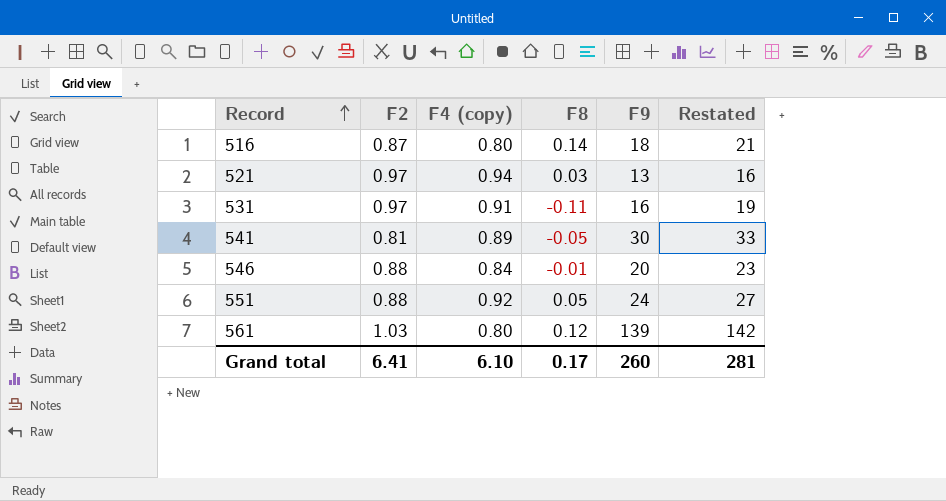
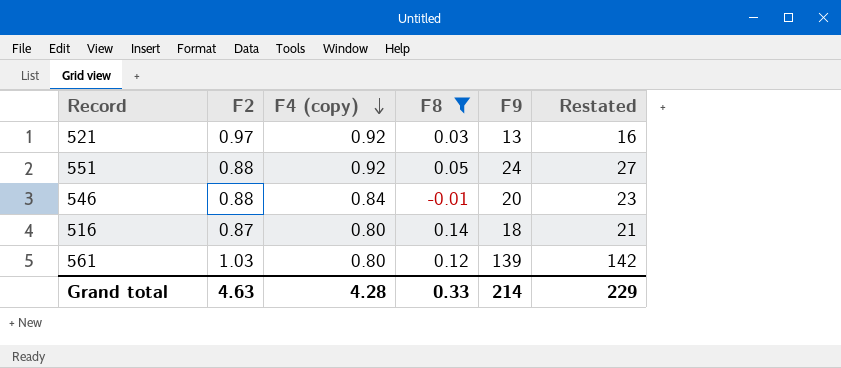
filter: none -> F8 >= -0.01
row order: Record ascending -> F4 (copy) descending
521 | F4 (copy): 0.94 -> 0.92
Grand total | F2: 6.41 -> 4.63
Grand total | F4 (copy): 6.10 -> 4.28
Grand total | F8: 0.17 -> 0.33
Grand total | F9: 260 -> 214
Grand total | Restated: 281 -> 229

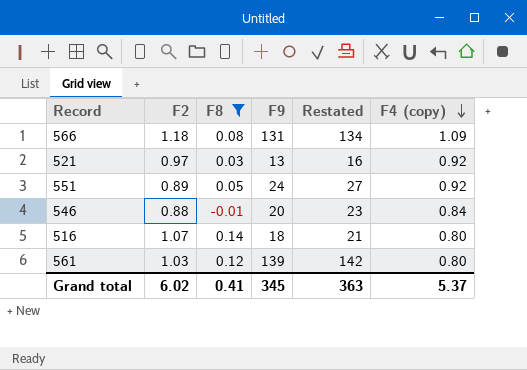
column F4 (copy) | position: 3 -> 6
row 566: none -> 1.18 | 0.08 | 131 | 134 | 1.09
551 | F2: 0.88 -> 0.89
516 | F2: 0.87 -> 1.07
Grand total | F2: 4.63 -> 6.02
Grand total | F8: 0.33 -> 0.41
Grand total | F9: 214 -> 345
Grand total | Restated: 229 -> 363
Grand total | F4 (copy): 4.28 -> 5.37

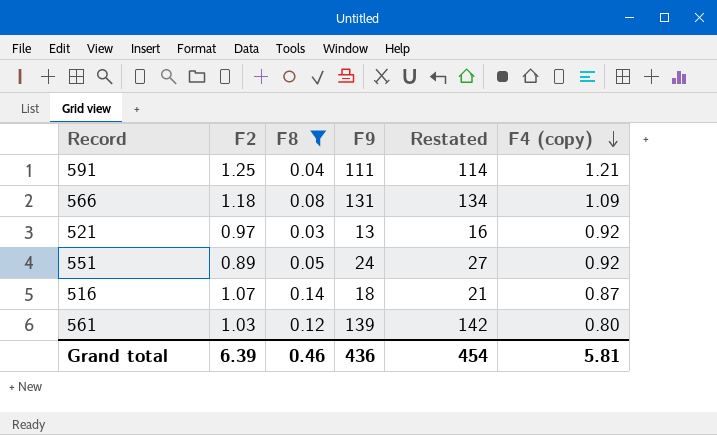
row 546: 0.88 | -0.01 | 20 | 23 | 0.84 -> none
row 591: none -> 1.25 | 0.04 | 111 | 114 | 1.21
516 | F4 (copy): 0.80 -> 0.87
Grand total | F2: 6.02 -> 6.39
Grand total | F8: 0.41 -> 0.46
Grand total | F9: 345 -> 436
Grand total | Restated: 363 -> 454
Grand total | F4 (copy): 5.37 -> 5.81

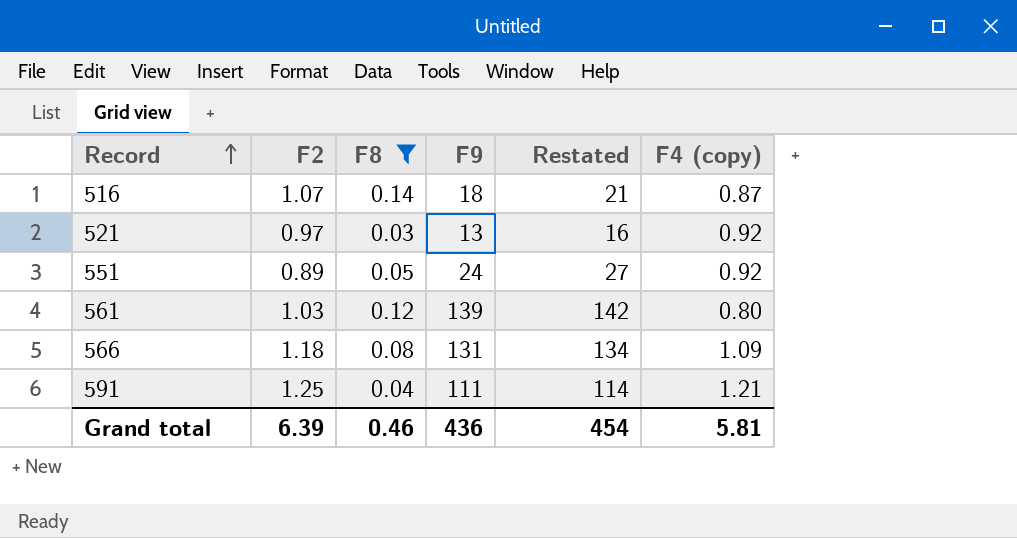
row order: F4 (copy) descending -> Record ascending

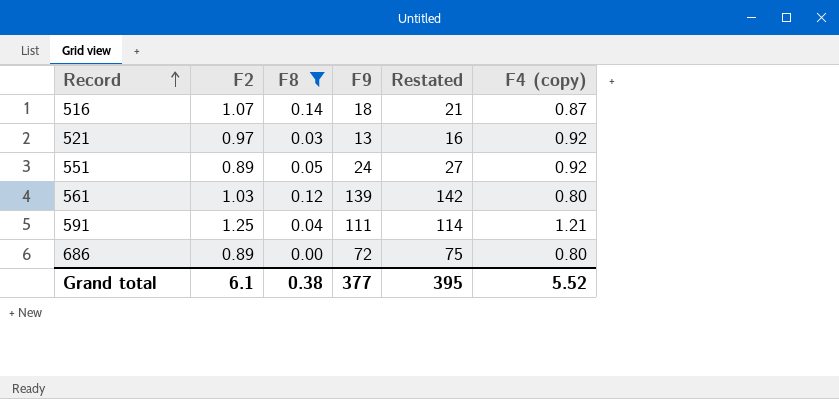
row 566: 1.18 | 0.08 | 131 | 134 | 1.09 -> none
row 686: none -> 0.89 | 0.00 | 72 | 75 | 0.80
Grand total | F2: 6.39 -> 6.1
Grand total | F8: 0.46 -> 0.38
Grand total | F9: 436 -> 377
Grand total | Restated: 454 -> 395
Grand total | F4 (copy): 5.81 -> 5.52

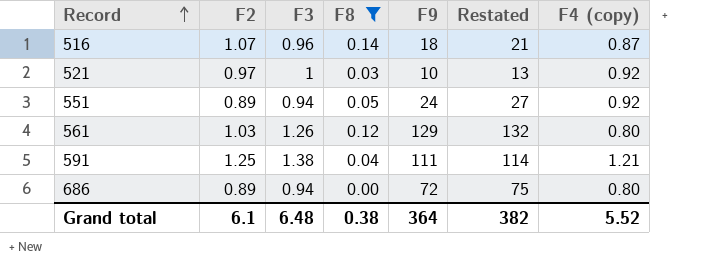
column F3 | position: none -> 3
521 | F9: 13 -> 10
521 | Restated: 16 -> 13
561 | F9: 139 -> 129
561 | Restated: 142 -> 132
Grand total | F9: 377 -> 364
Grand total | Restated: 395 -> 382

